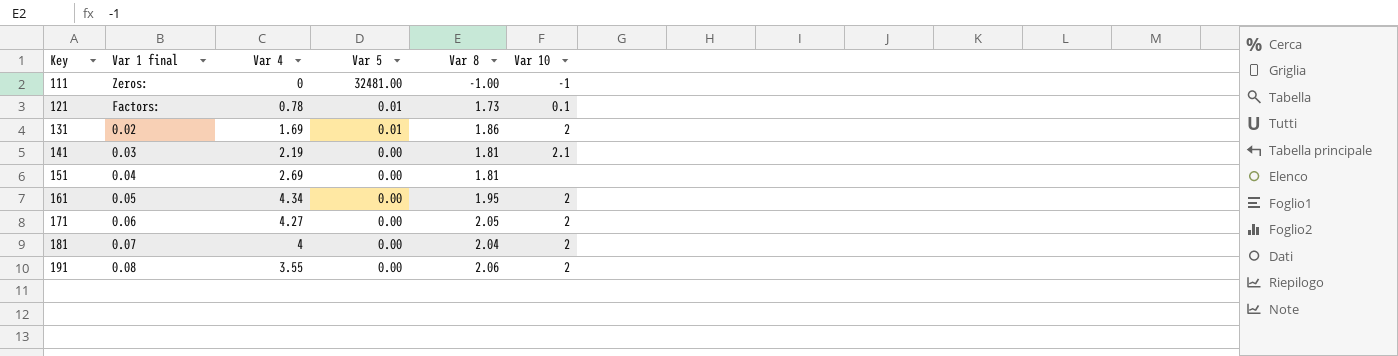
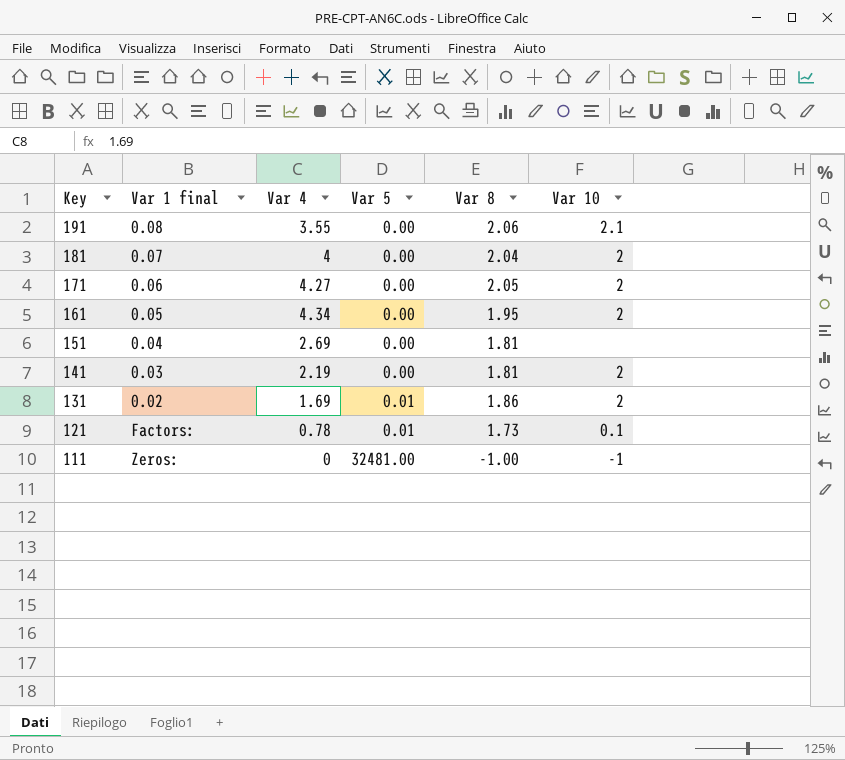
row order: Key ascending -> Key descending
191 | Var 10: 2 -> 2.1
141 | Var 10: 2.1 -> 2

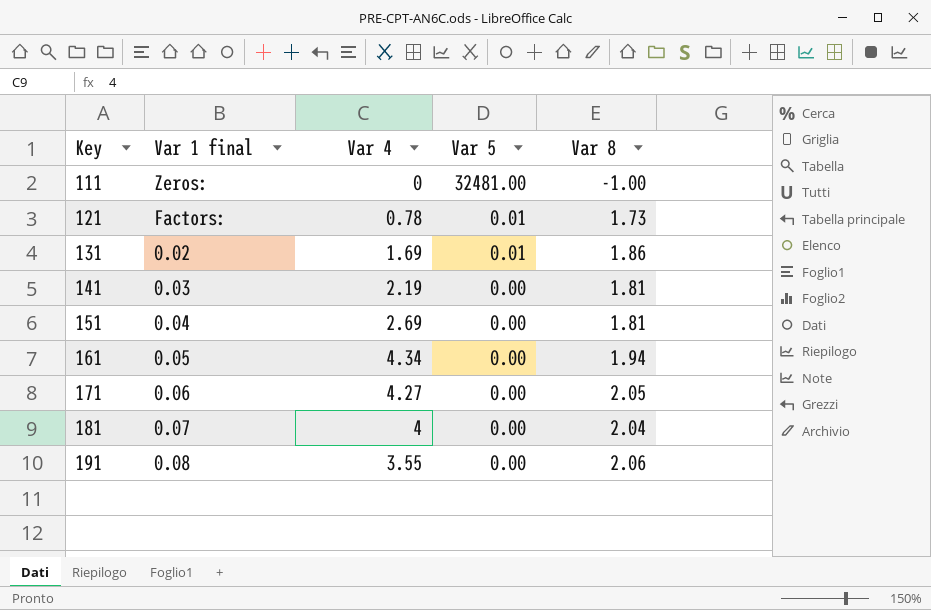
row order: Key descending -> Key ascending
column Var 10 | position: 6 -> none
161 | Var 8: 1.95 -> 1.94

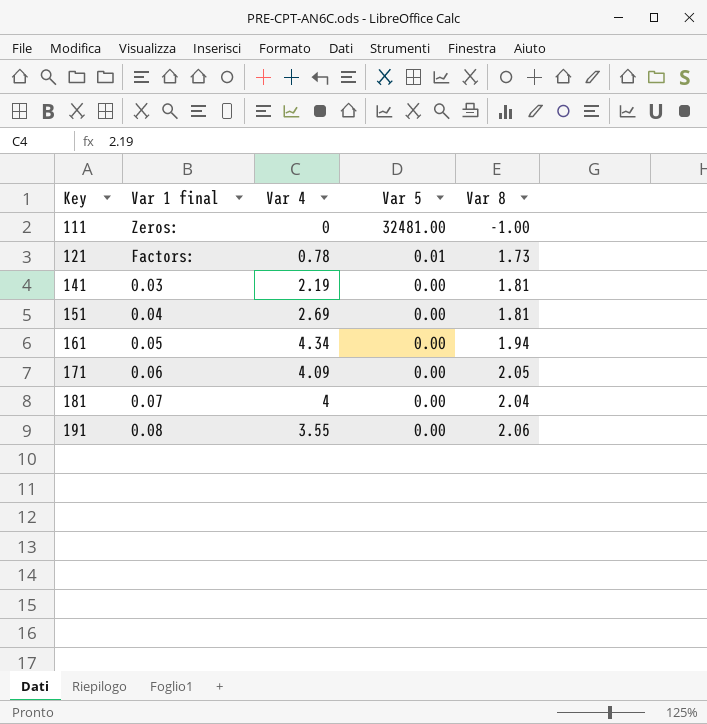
row 131: 0.02 | 1.69 | 0.01 | 1.86 -> none
171 | Var 4: 4.27 -> 4.09

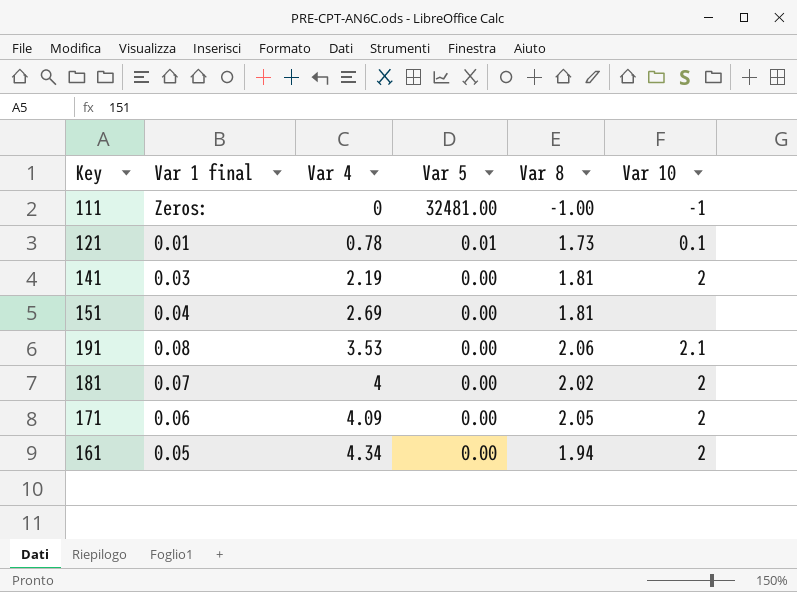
row order: Key ascending -> Var 4 ascending
column Var 10 | position: none -> 6
121 | Var 1 final: Factors: -> 0.01
191 | Var 4: 3.55 -> 3.53
181 | Var 8: 2.04 -> 2.02

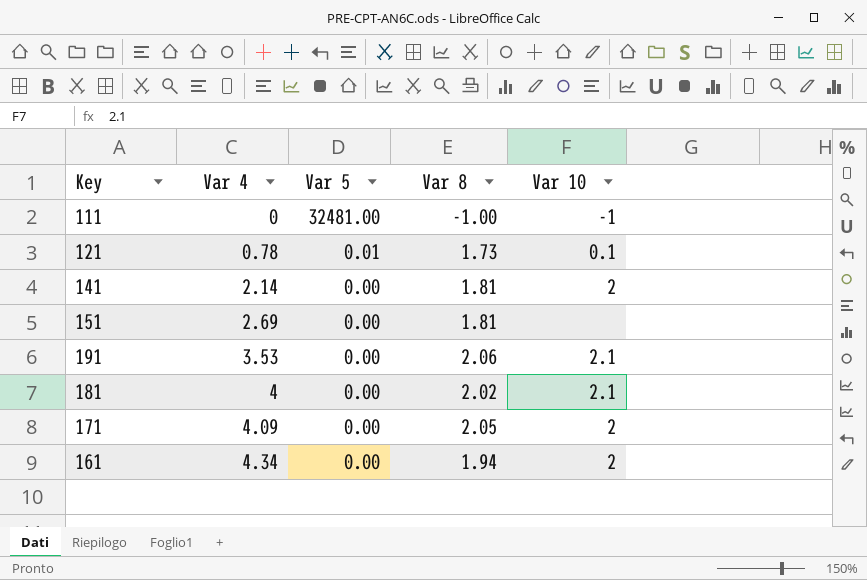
column Var 1 final | position: 2 -> none
141 | Var 4: 2.19 -> 2.14
181 | Var 10: 2 -> 2.1

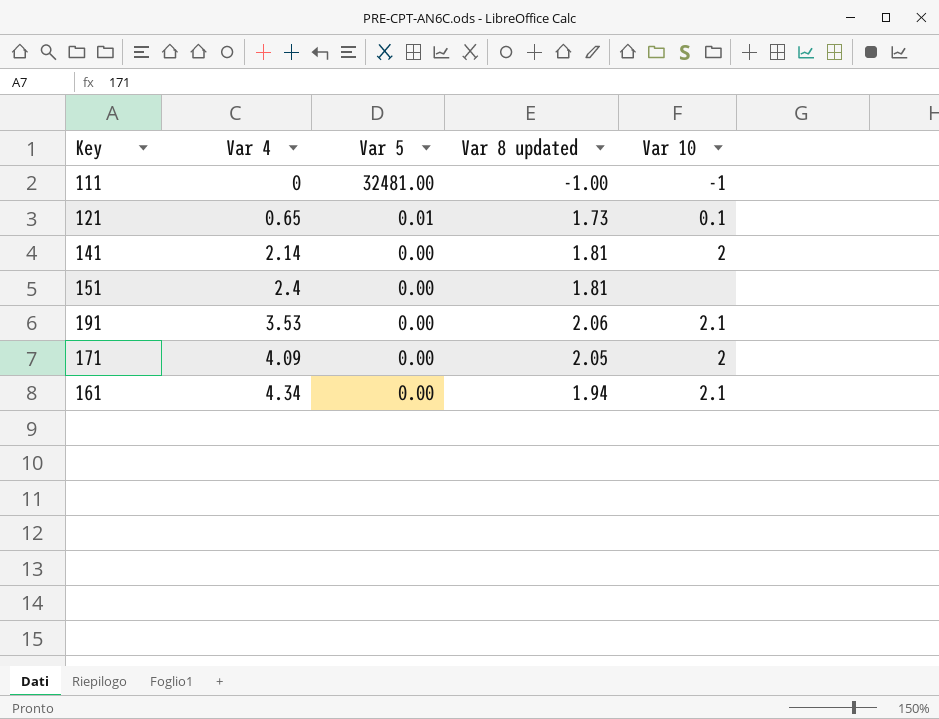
column name: Var 8 -> Var 8 updated
row 181: 4 | 0.00 | 2.02 | 2.1 -> none
121 | Var 4: 0.78 -> 0.65
151 | Var 4: 2.69 -> 2.4
161 | Var 10: 2 -> 2.1

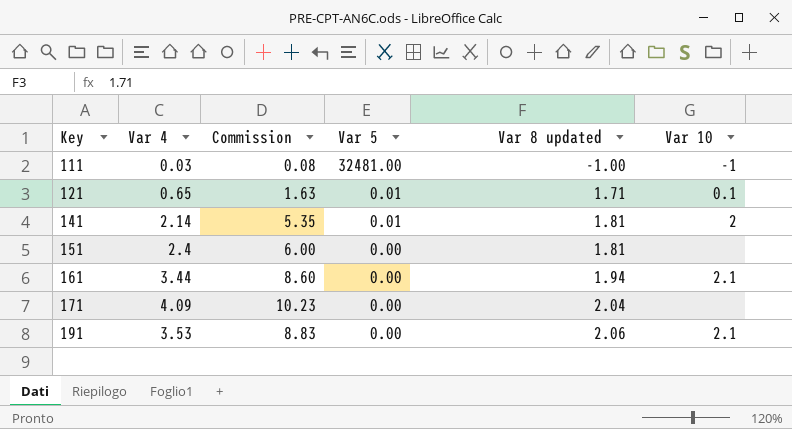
row order: Var 4 ascending -> Key ascending
column Commission | formula: none -> [Var 4] * 2.5
111 | Var 4: 0 -> 0.03
121 | Var 8 updated: 1.73 -> 1.71
141 | Var 5: 0.00 -> 0.01
161 | Var 4: 4.34 -> 3.44
171 | Var 8 updated: 2.05 -> 2.04
171 | Var 10: 2 -> none

